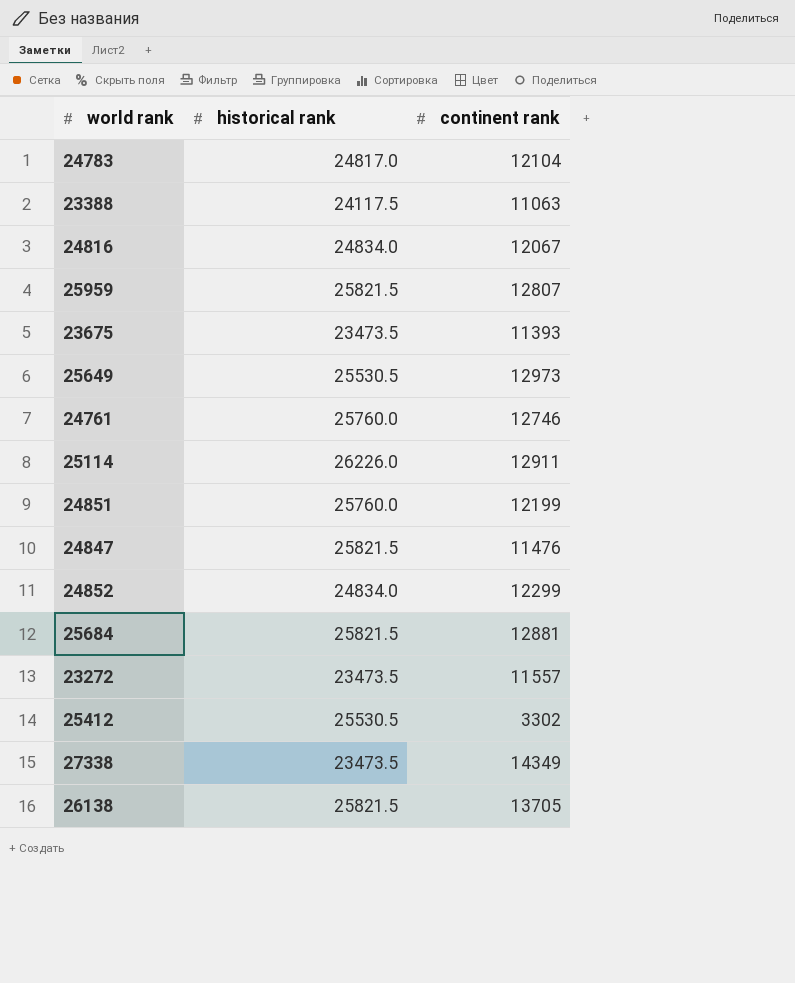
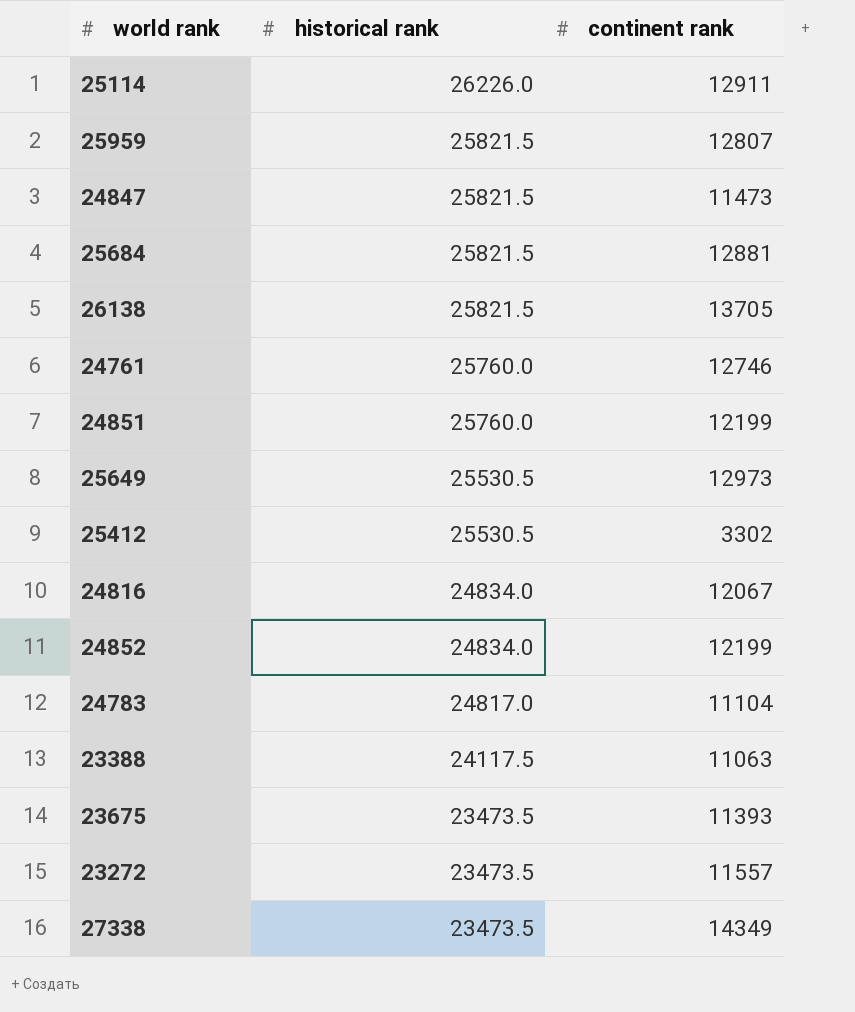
row order: none -> historical rank descending
24847 | continent rank: 11476 -> 11473
24852 | continent rank: 12299 -> 12199
24783 | continent rank: 12104 -> 11104

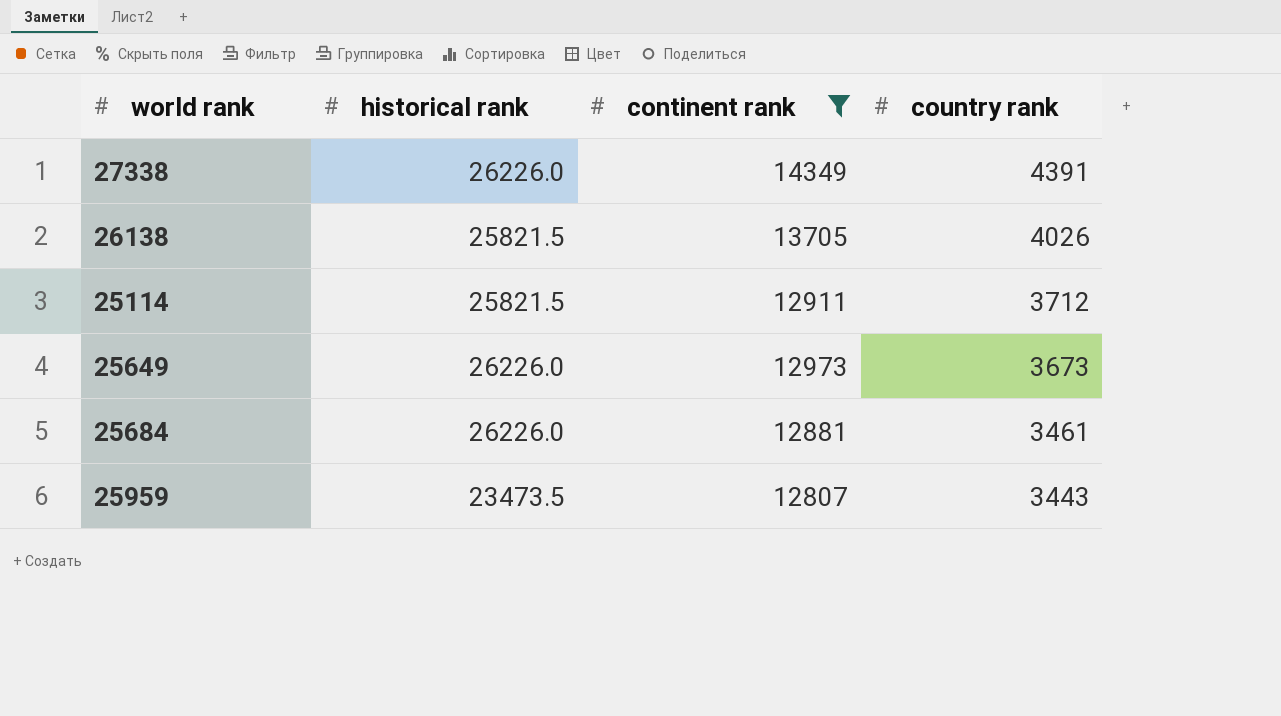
filter: none -> continent rank >= 12807
row order: historical rank descending -> country rank descending
column country rank | position: none -> 4
27338 | historical rank: 23473.5 -> 26226.0
25114 | historical rank: 26226.0 -> 25821.5
25649 | historical rank: 25530.5 -> 26226.0
25684 | historical rank: 25821.5 -> 26226.0
25959 | historical rank: 25821.5 -> 23473.5

